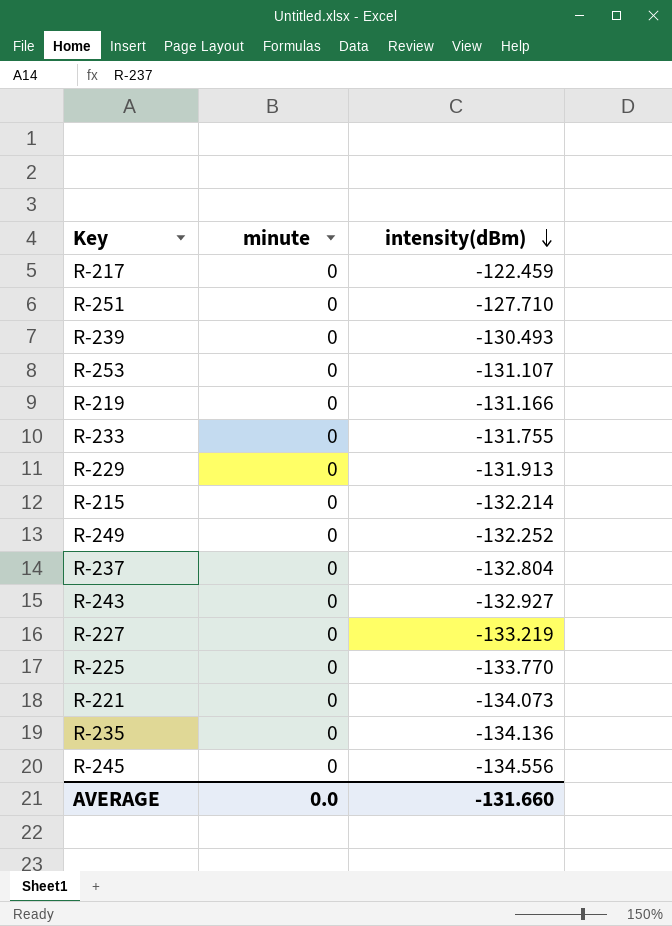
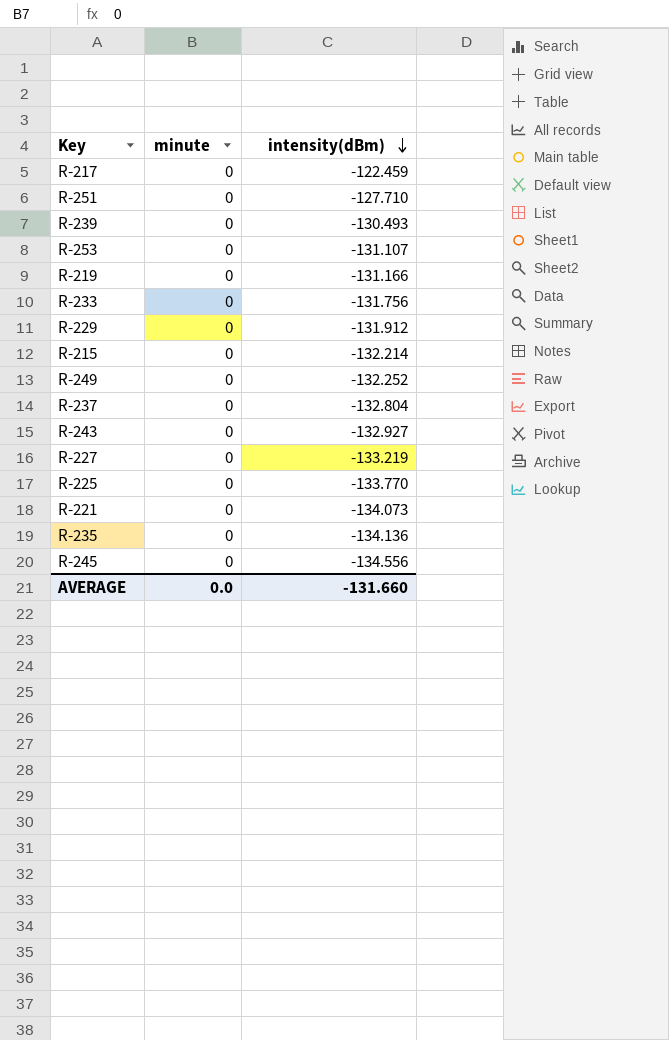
R-233 | intensity(dBm): -131.755 -> -131.756
R-229 | intensity(dBm): -131.913 -> -131.912

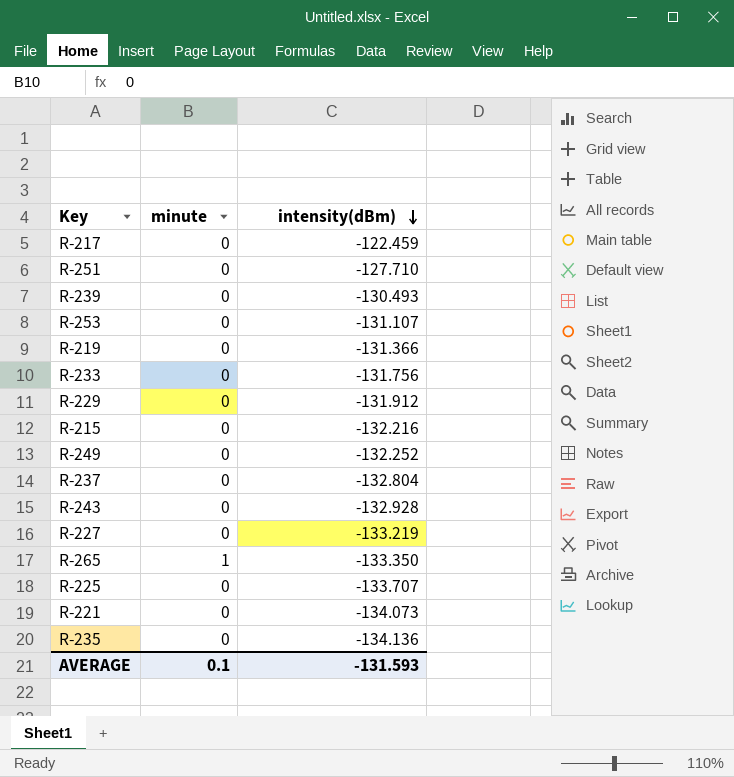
row R-245: 0 | -134.556 -> none
R-219 | intensity(dBm): -131.166 -> -131.366
R-215 | intensity(dBm): -132.214 -> -132.216
R-243 | intensity(dBm): -132.927 -> -132.928
row R-265: none -> 1 | -133.350
R-225 | intensity(dBm): -133.770 -> -133.707
AVERAGE | minute: 0.0 -> 0.1
AVERAGE | intensity(dBm): -131.660 -> -131.593

